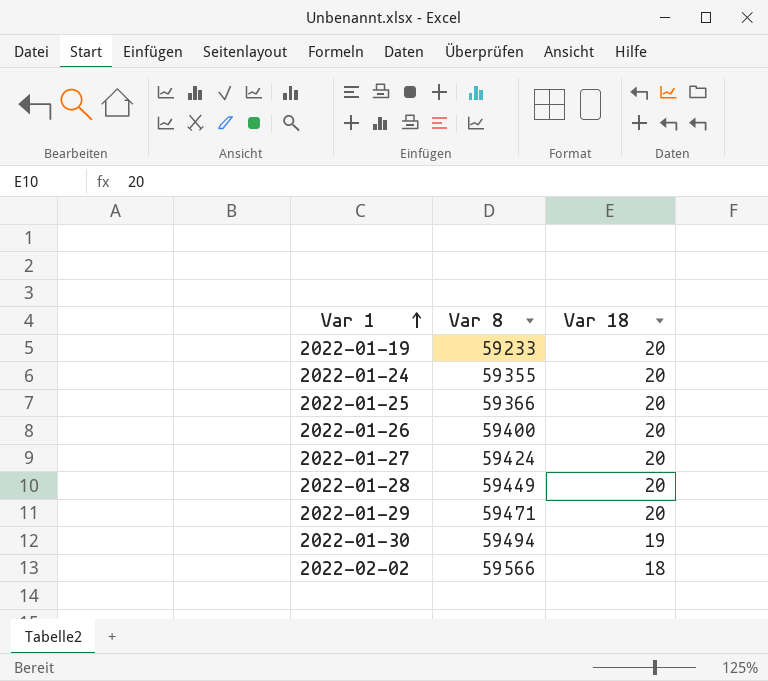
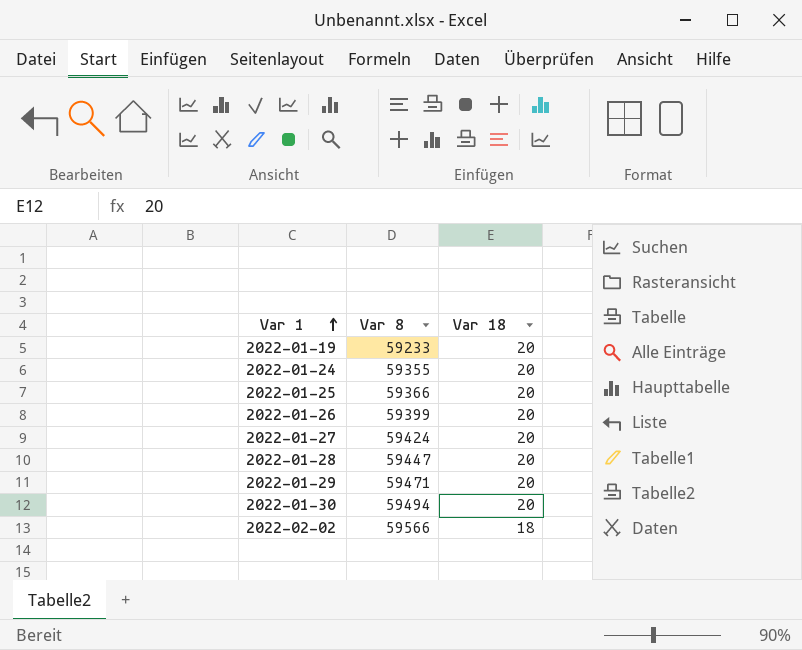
2022-01-26 | Var 8: 59400 -> 59399
2022-01-28 | Var 8: 59449 -> 59447
2022-01-30 | Var 18: 19 -> 20

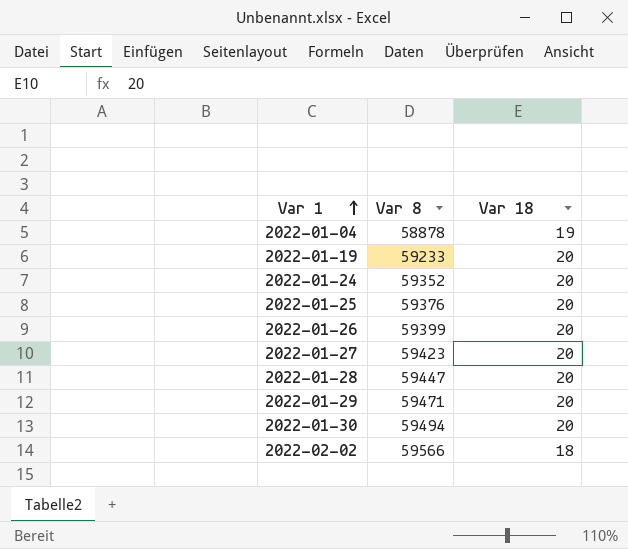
row 2022-01-04: none -> 58878 | 19
2022-01-24 | Var 8: 59355 -> 59352
2022-01-25 | Var 8: 59366 -> 59376
2022-01-27 | Var 8: 59424 -> 59423

